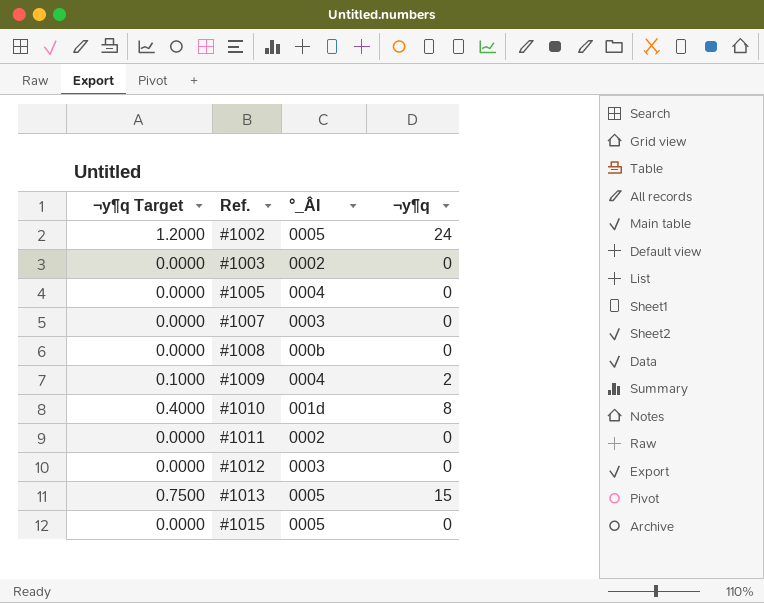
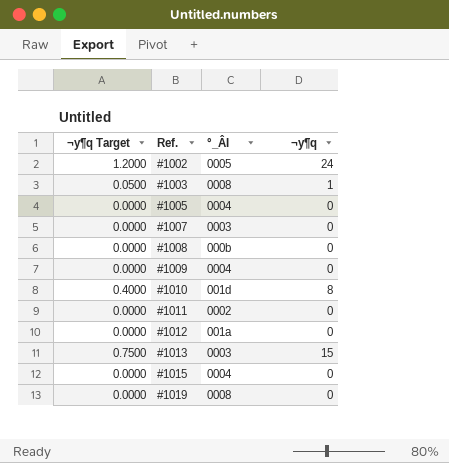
#1003 | ¬y¶q Target: 0.0000 -> 0.0500
#1003 | °_ÂI: 0002 -> 0008
#1003 | ¬y¶q: 0 -> 1
#1009 | ¬y¶q Target: 0.1000 -> 0.0000
#1009 | ¬y¶q: 2 -> 0
#1012 | °_ÂI: 0003 -> 001a
#1013 | °_ÂI: 0005 -> 0003
#1015 | °_ÂI: 0005 -> 0004
row #1019: none -> 0.0000 | 0008 | 0

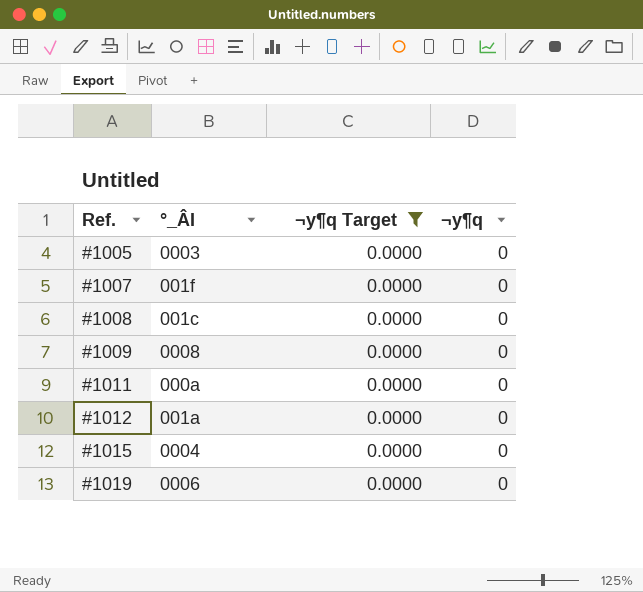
filter: none -> ¬y¶q Target = 0.0000
column ¬y¶q Target | position: 1 -> 3
#1005 | °_ÂI: 0004 -> 0003
#1007 | °_ÂI: 0003 -> 001f
#1008 | °_ÂI: 000b -> 001c
#1009 | °_ÂI: 0004 -> 0008
#1011 | °_ÂI: 0002 -> 000a
#1019 | °_ÂI: 0008 -> 0006

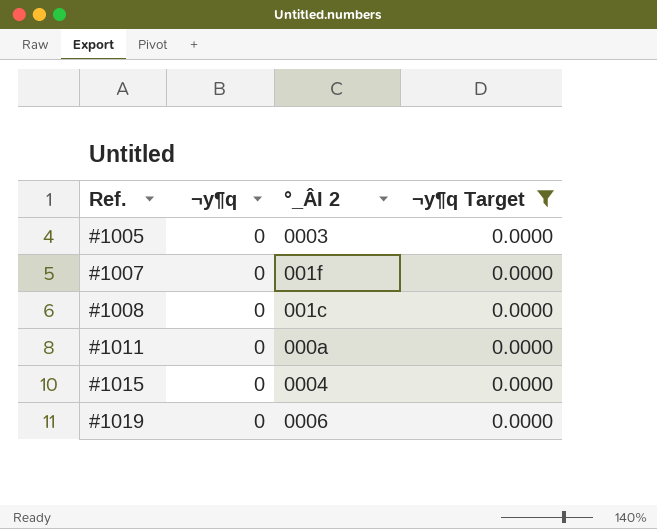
column ¬y¶q | position: 4 -> 2
column name: °_ÂI -> °_ÂI 2
row #1009: 0008 | 0.0000 | 0 -> none
row #1012: 001a | 0.0000 | 0 -> none

